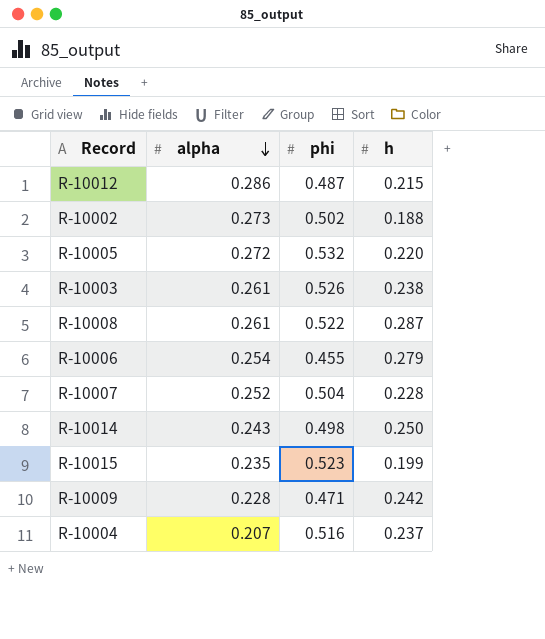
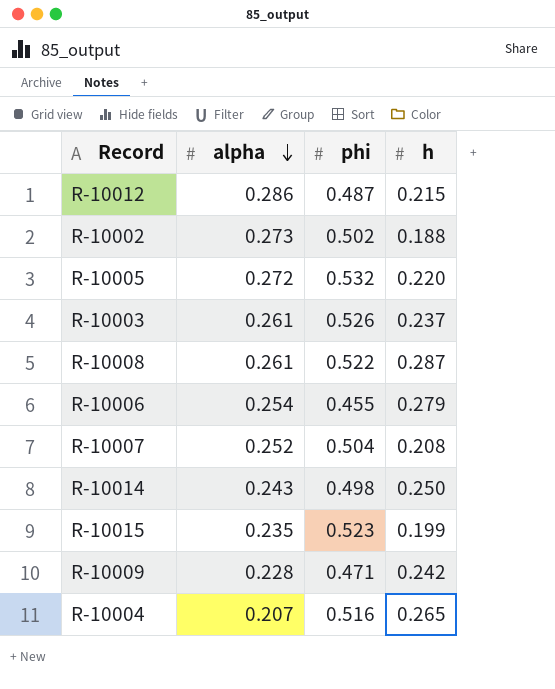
R-10003 | h: 0.238 -> 0.237
R-10007 | h: 0.228 -> 0.208
R-10004 | h: 0.237 -> 0.265

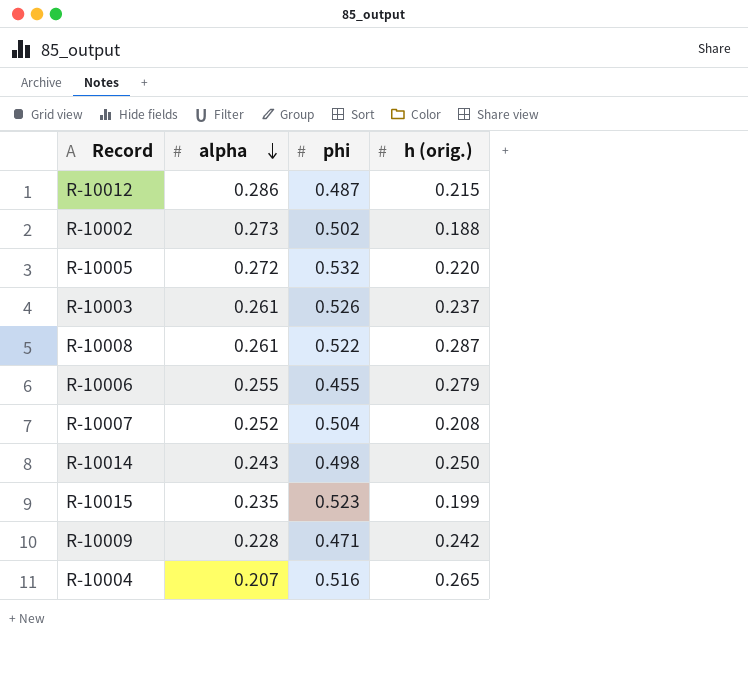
column name: h -> h (orig.)
R-10006 | alpha: 0.254 -> 0.255

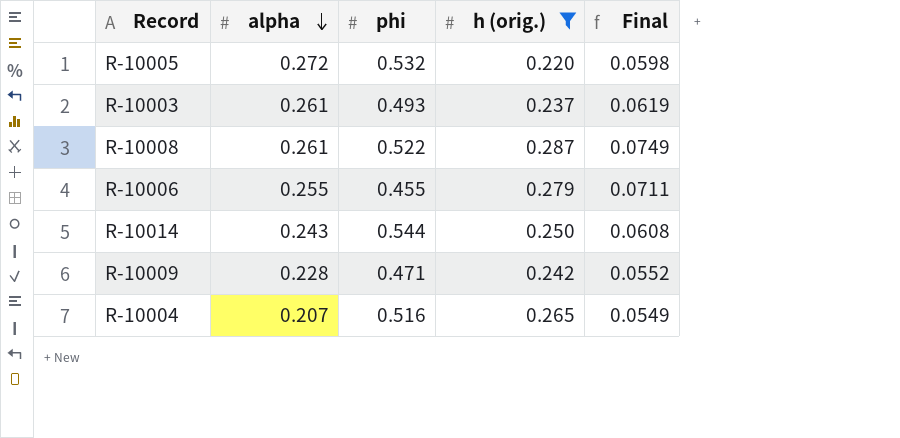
filter: none -> h (orig.) >= 0.220
column Final | formula: none -> [alpha] * [h (orig.)]
R-10003 | phi: 0.526 -> 0.493
R-10014 | phi: 0.498 -> 0.544

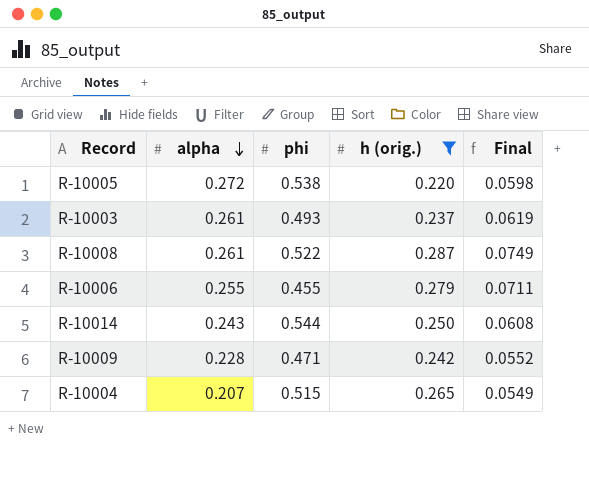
R-10005 | phi: 0.532 -> 0.538
R-10004 | phi: 0.516 -> 0.515

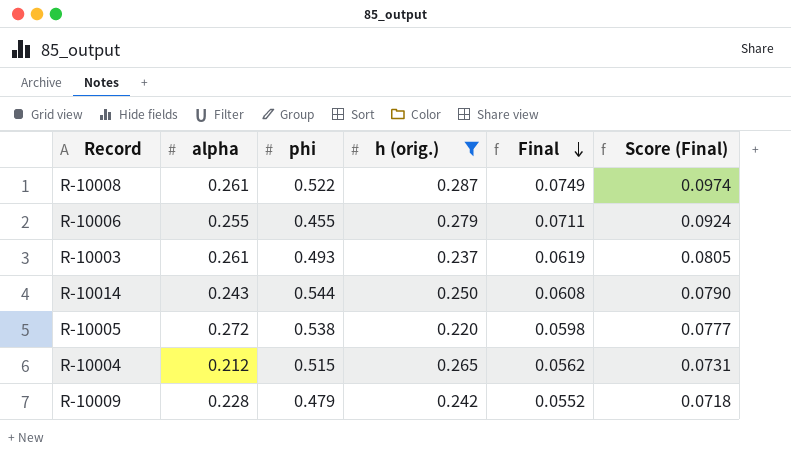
row order: alpha descending -> Final descending
column Score (Final) | formula: none -> [Final] * 1.3
R-10004 | alpha: 0.207 -> 0.212
R-10004 | Final: 0.0549 -> 0.0562
R-10009 | phi: 0.471 -> 0.479

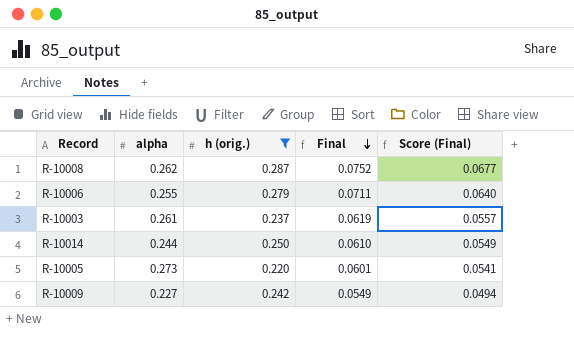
column phi | position: 3 -> none
column Score (Final) | formula: [Final] * 1.3 -> [Final] * 0.9
row R-10004: 0.212 | 0.515 | 0.265 | 0.0562 | 0.0731 -> none
R-10008 | alpha: 0.261 -> 0.262
R-10008 | Final: 0.0749 -> 0.0752
R-10014 | alpha: 0.243 -> 0.244
R-10014 | Final: 0.0608 -> 0.0610
R-10005 | alpha: 0.272 -> 0.273
R-10005 | Final: 0.0598 -> 0.0601
R-10009 | alpha: 0.228 -> 0.227
R-10009 | Final: 0.0552 -> 0.0549

